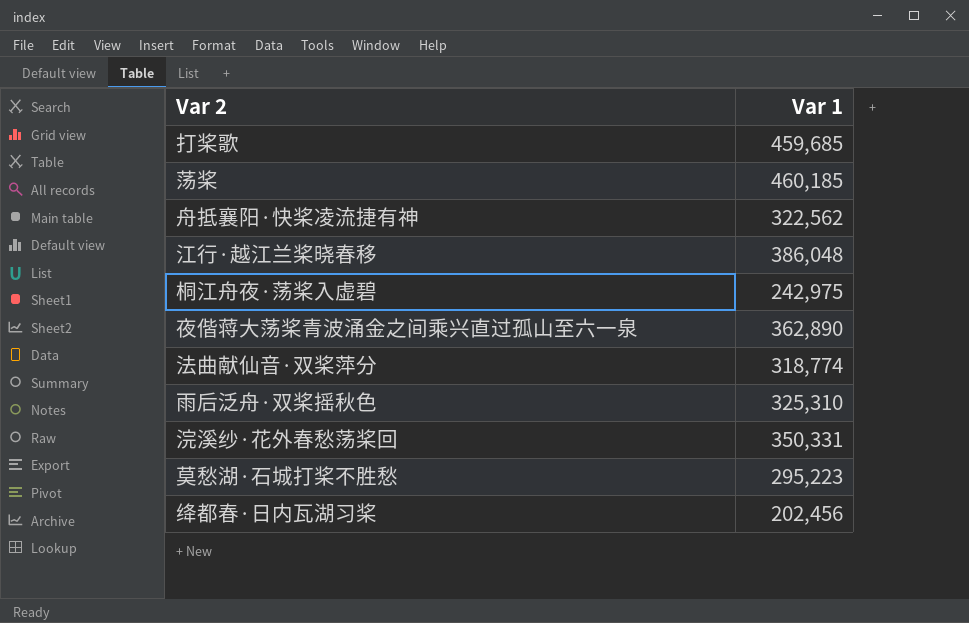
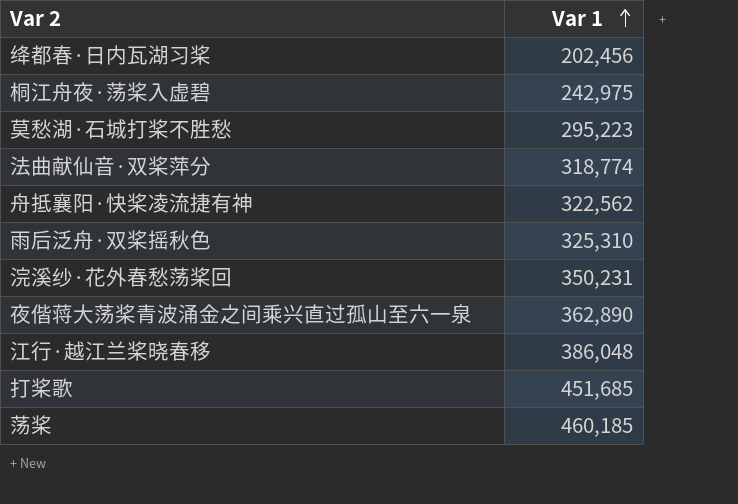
row order: none -> Var 1 ascending
浣溪纱·花外春愁荡桨回 | Var 1: 350,331 -> 350,231
打桨歌 | Var 1: 459,685 -> 451,685

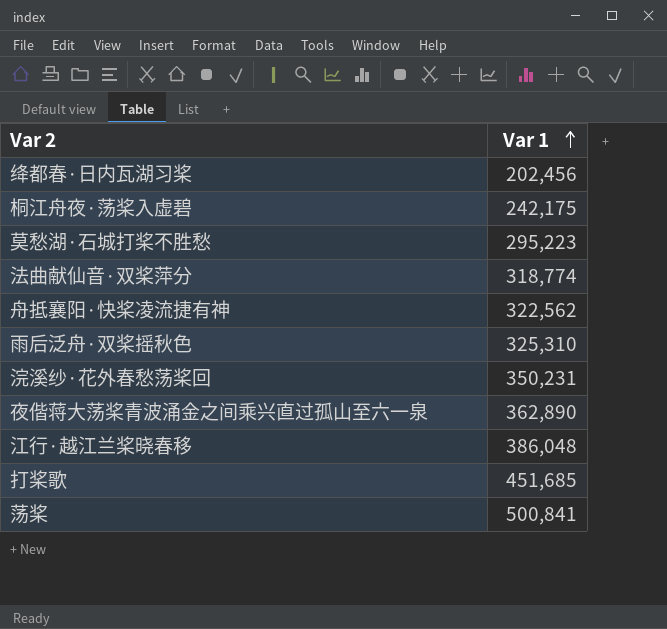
桐江舟夜·荡桨入虚碧 | Var 1: 242,975 -> 242,175
荡桨 | Var 1: 460,185 -> 500,841

